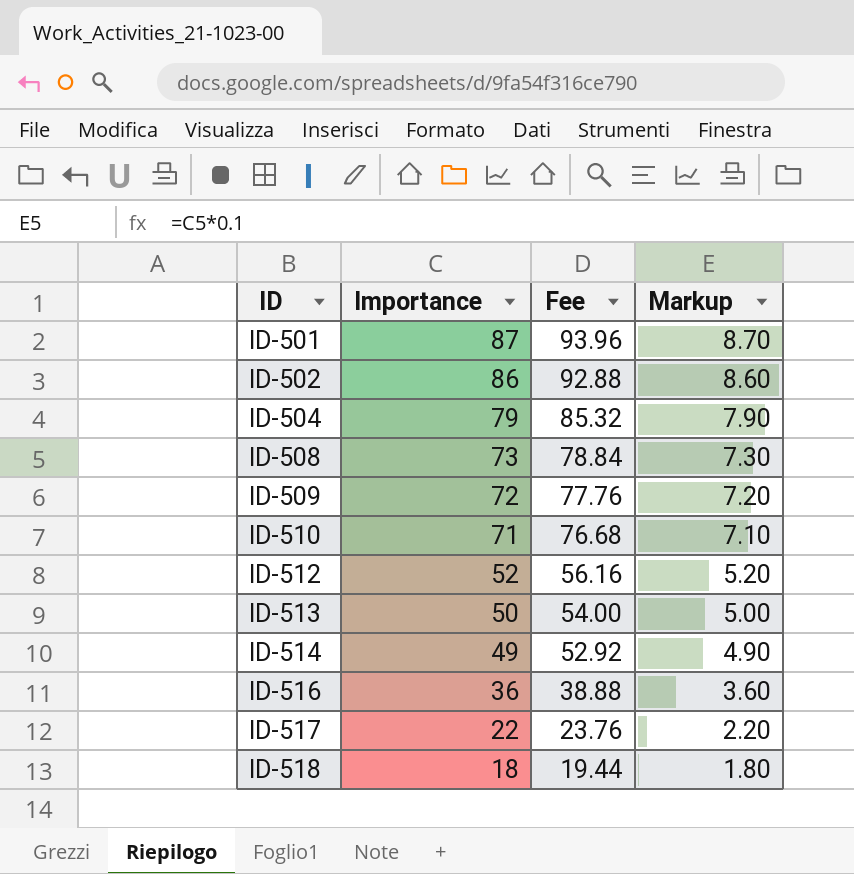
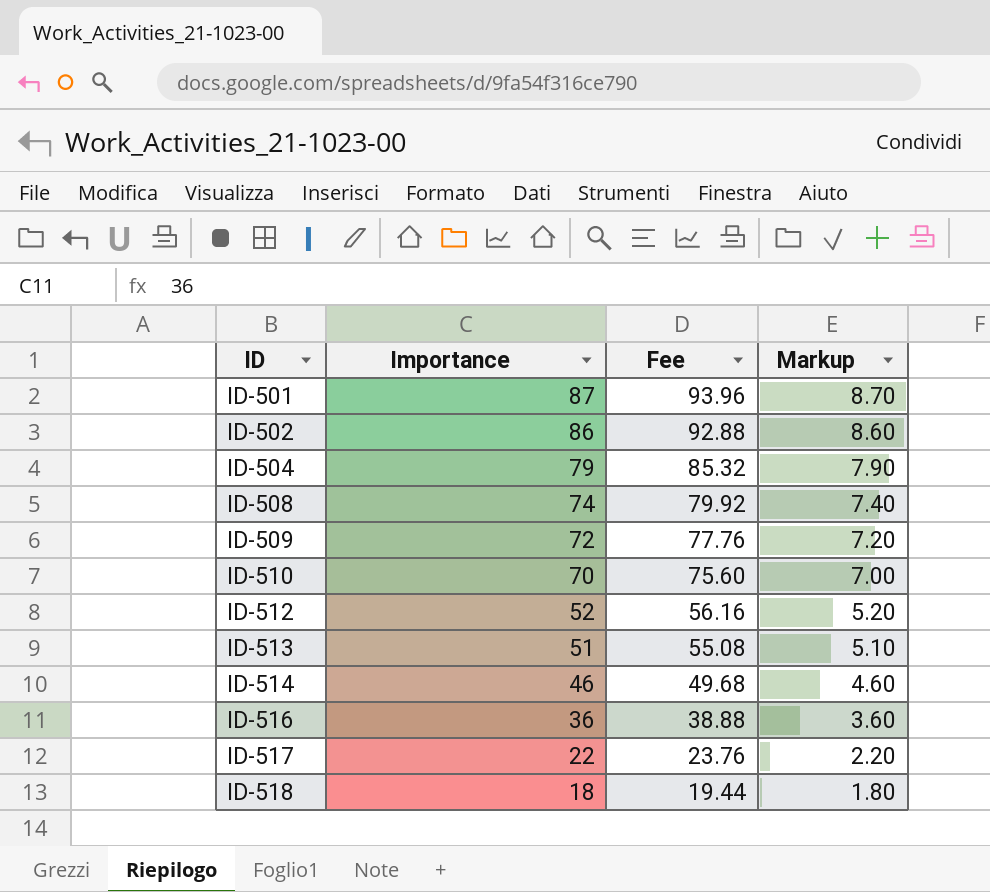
ID-508 | Importance: 73 -> 74
ID-508 | Fee: 78.84 -> 79.92
ID-508 | Markup: 7.30 -> 7.40
ID-510 | Importance: 71 -> 70
ID-510 | Fee: 76.68 -> 75.60
ID-510 | Markup: 7.10 -> 7.00
ID-513 | Importance: 50 -> 51
ID-513 | Fee: 54.00 -> 55.08
ID-513 | Markup: 5.00 -> 5.10
ID-514 | Importance: 49 -> 46
ID-514 | Fee: 52.92 -> 49.68
ID-514 | Markup: 4.90 -> 4.60

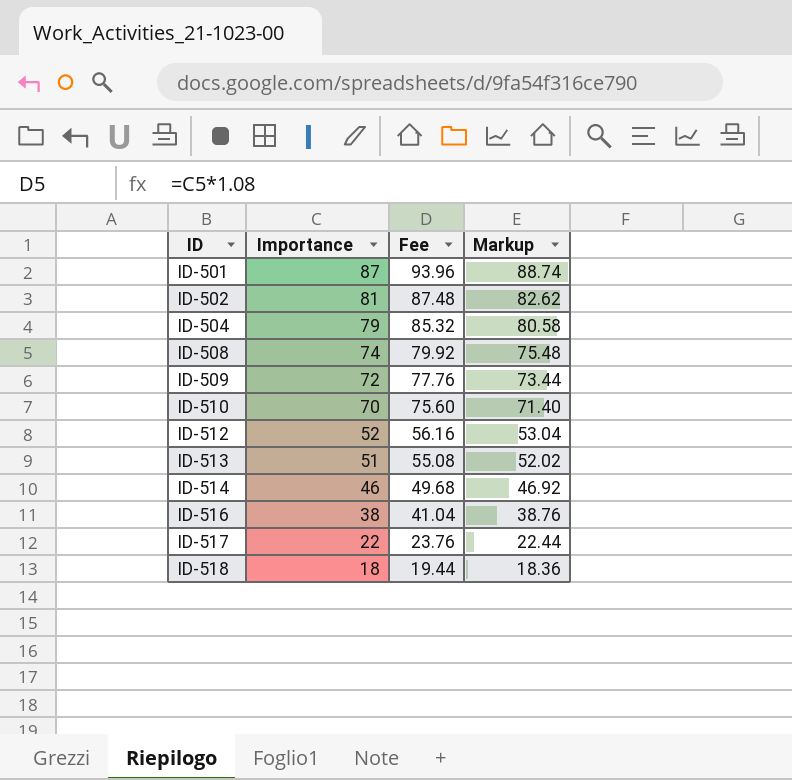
column Markup | formula: [Importance] * 0.1 -> [Importance] * 1.02
ID-502 | Importance: 86 -> 81
ID-502 | Fee: 92.88 -> 87.48
ID-516 | Importance: 36 -> 38
ID-516 | Fee: 38.88 -> 41.04

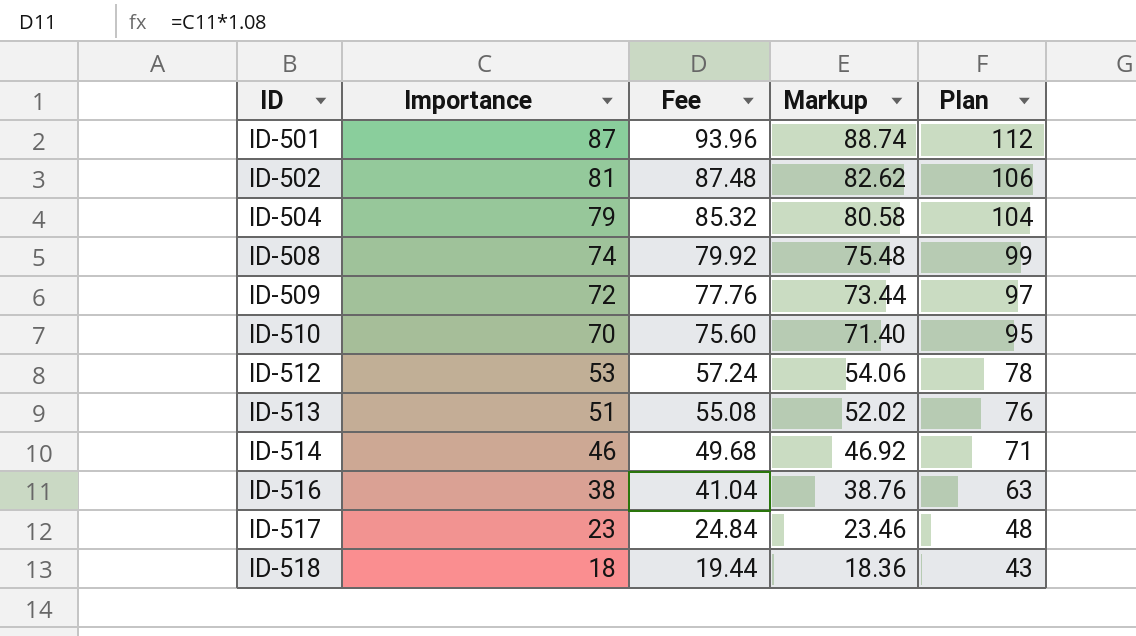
column Plan | formula: none -> [Importance] + 25
ID-512 | Importance: 52 -> 53
ID-512 | Fee: 56.16 -> 57.24
ID-512 | Markup: 53.04 -> 54.06
ID-517 | Importance: 22 -> 23
ID-517 | Fee: 23.76 -> 24.84
ID-517 | Markup: 22.44 -> 23.46

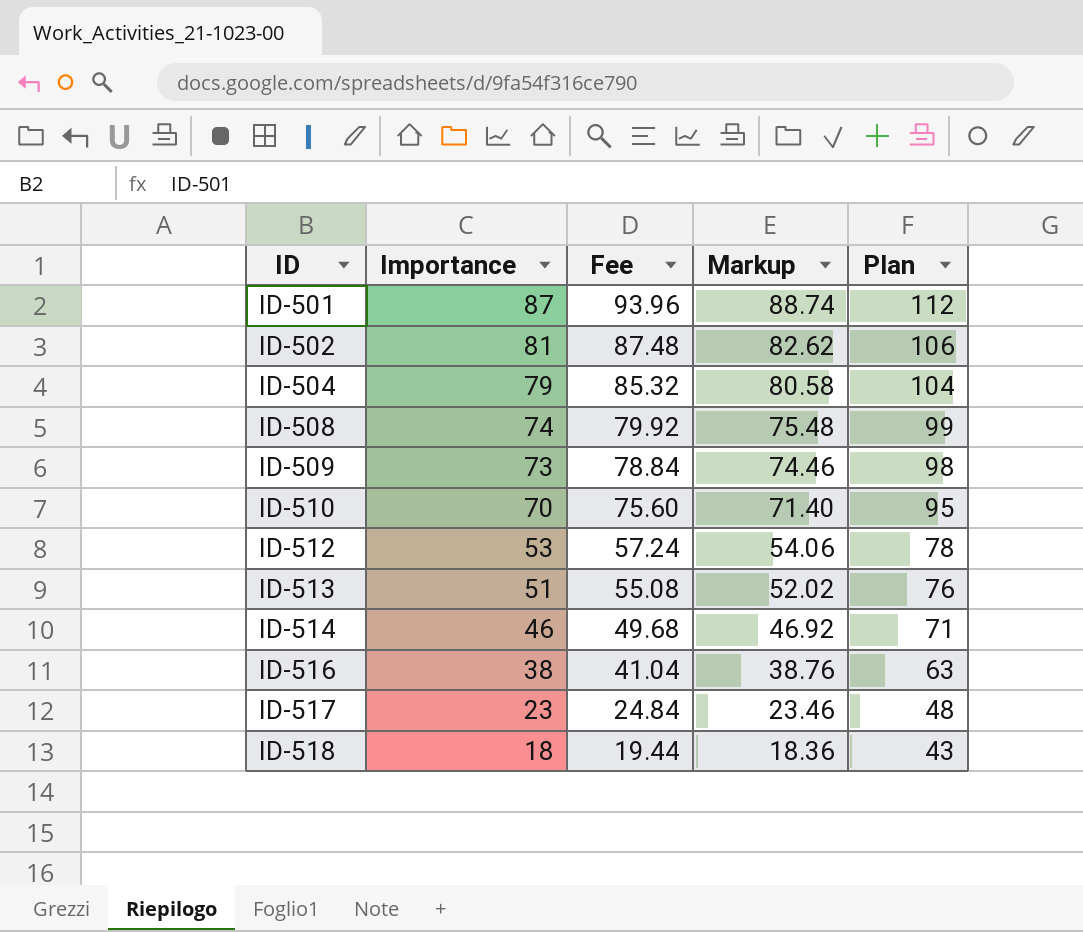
ID-509 | Importance: 72 -> 73
ID-509 | Fee: 77.76 -> 78.84
ID-509 | Markup: 73.44 -> 74.46
ID-509 | Plan: 97 -> 98

